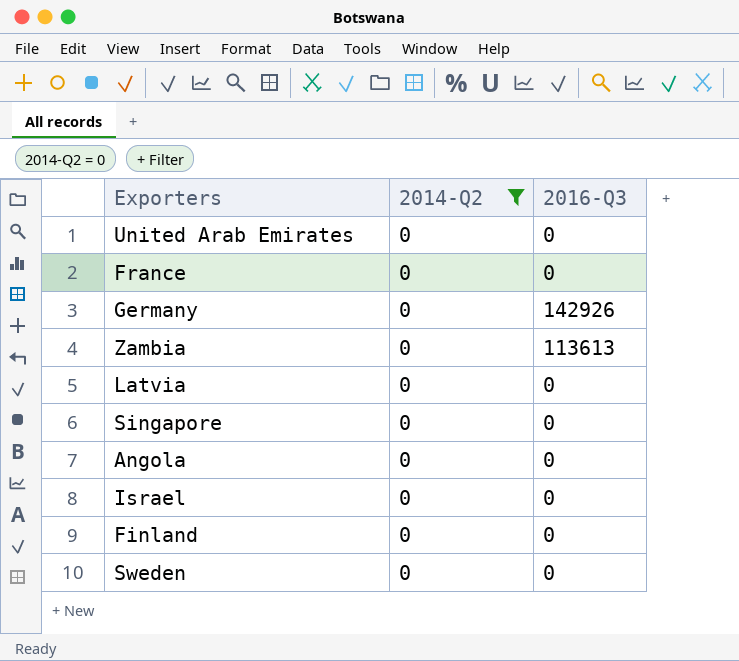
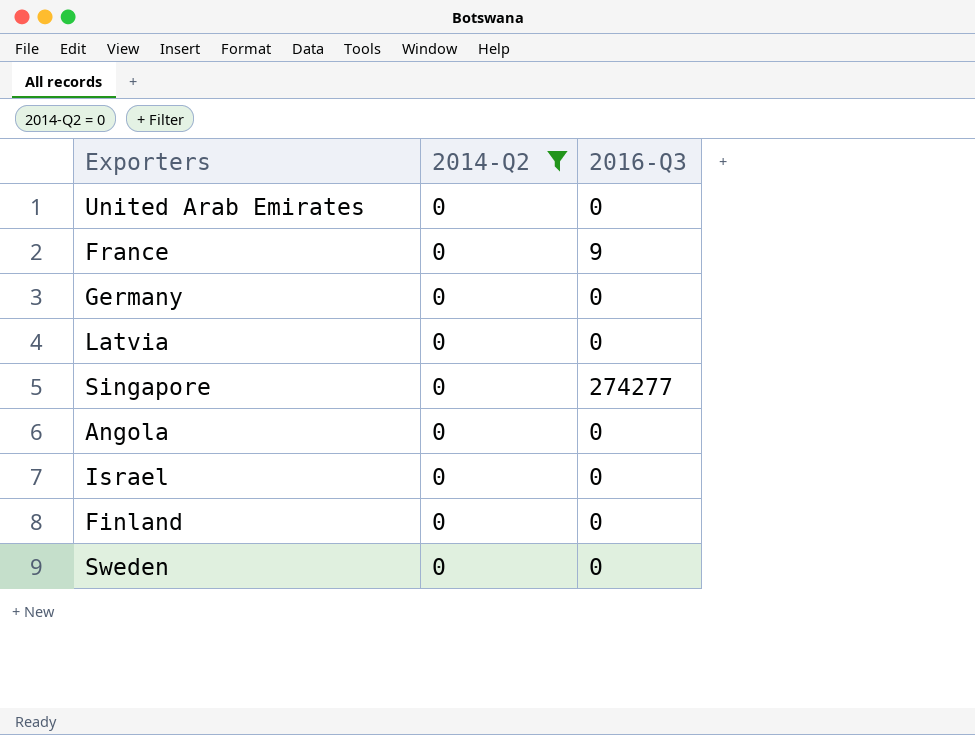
row Zambia: 0 | 113613 -> none
France | 2016-Q3: 0 -> 9
Germany | 2016-Q3: 142926 -> 0
Singapore | 2016-Q3: 0 -> 274277

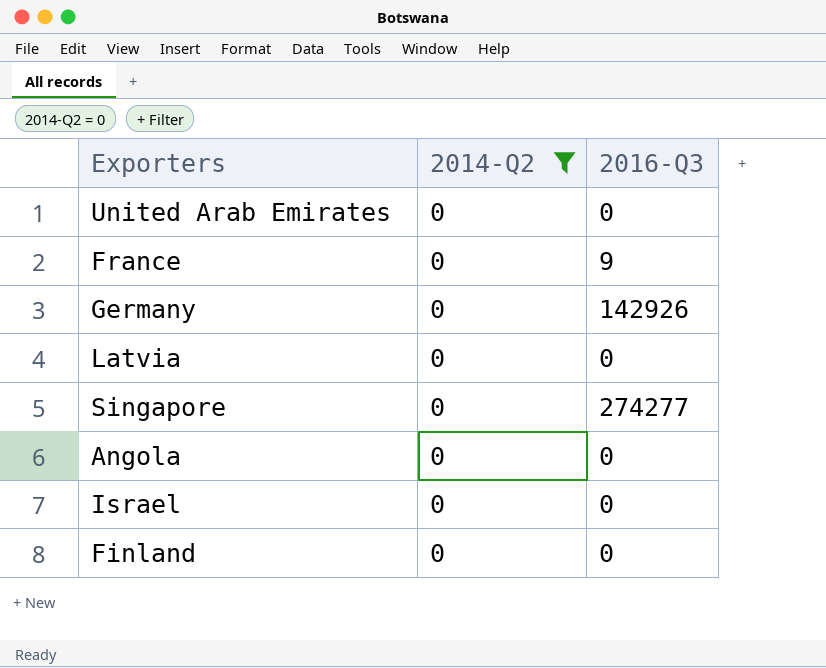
row Sweden: 0 | 0 -> none
Germany | 2016-Q3: 0 -> 142926

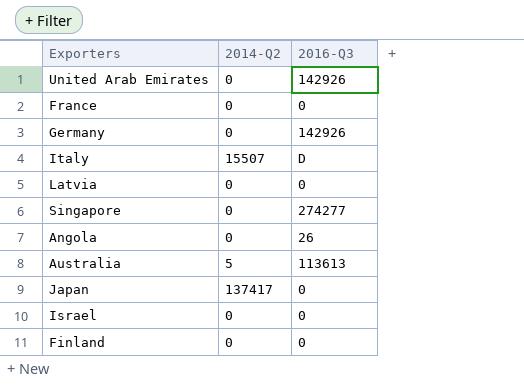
filter: 2014-Q2 = 0 -> none
United Arab Emirates | 2016-Q3: 0 -> 142926
France | 2016-Q3: 9 -> 0
Angola | 2016-Q3: 0 -> 26

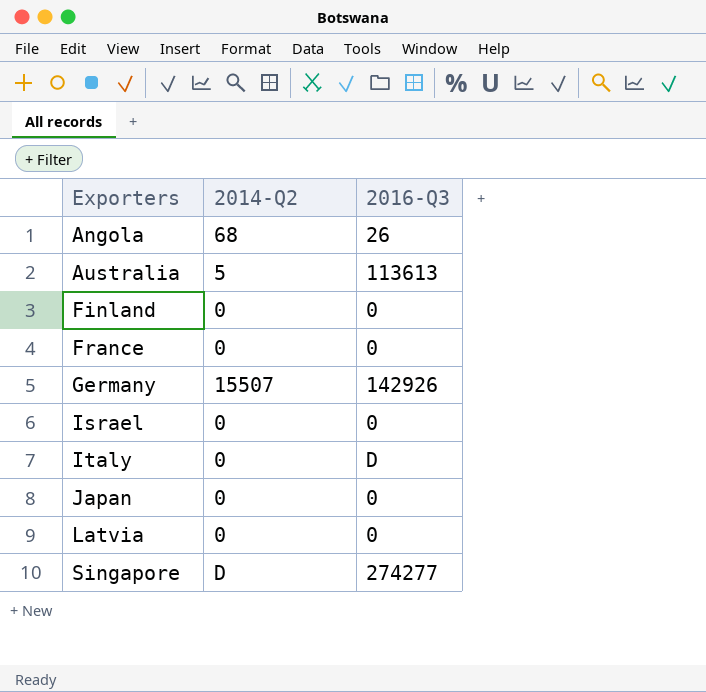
row order: none -> Exporters ascending
row United Arab Emirates: 0 | 142926 -> none
Angola | 2014-Q2: 0 -> 68
Germany | 2014-Q2: 0 -> 15507
Italy | 2014-Q2: 15507 -> 0
Japan | 2014-Q2: 137417 -> 0
Singapore | 2014-Q2: 0 -> D

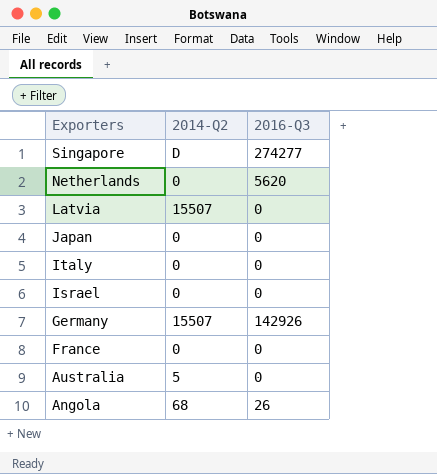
row order: Exporters ascending -> Exporters descending
row Finland: 0 | 0 -> none
row Netherlands: none -> 0 | 5620
Latvia | 2014-Q2: 0 -> 15507
Italy | 2016-Q3: D -> 0
Australia | 2016-Q3: 113613 -> 0

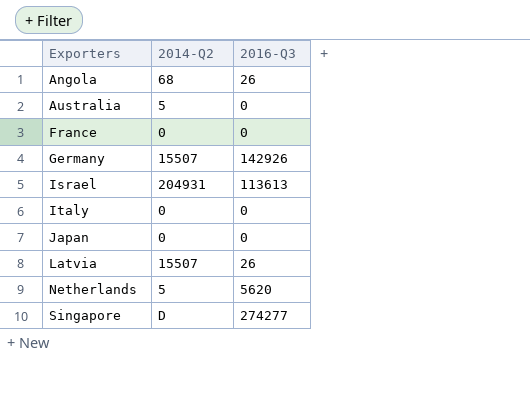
row order: Exporters descending -> Exporters ascending
Israel | 2014-Q2: 0 -> 204931
Israel | 2016-Q3: 0 -> 113613
Latvia | 2016-Q3: 0 -> 26
Netherlands | 2014-Q2: 0 -> 5

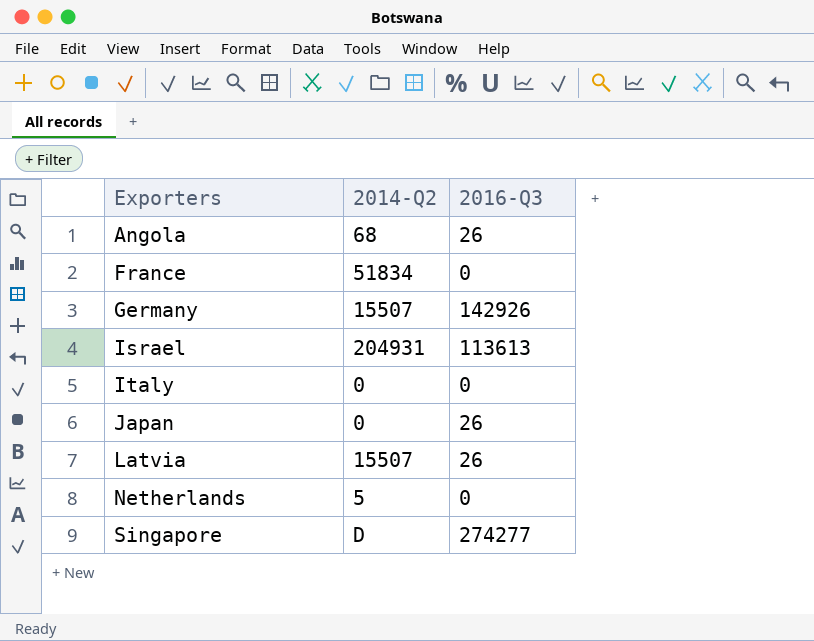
row Australia: 5 | 0 -> none
France | 2014-Q2: 0 -> 51834
Japan | 2016-Q3: 0 -> 26
Netherlands | 2016-Q3: 5620 -> 0

